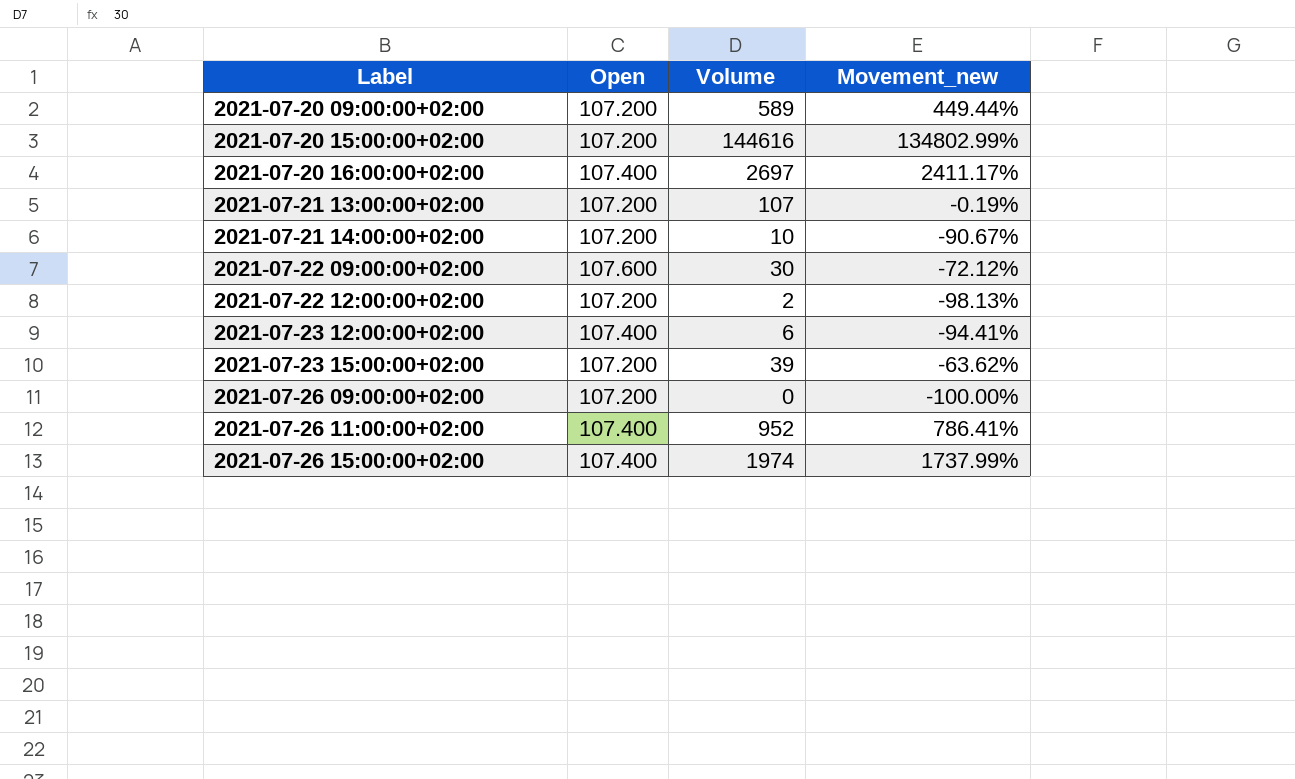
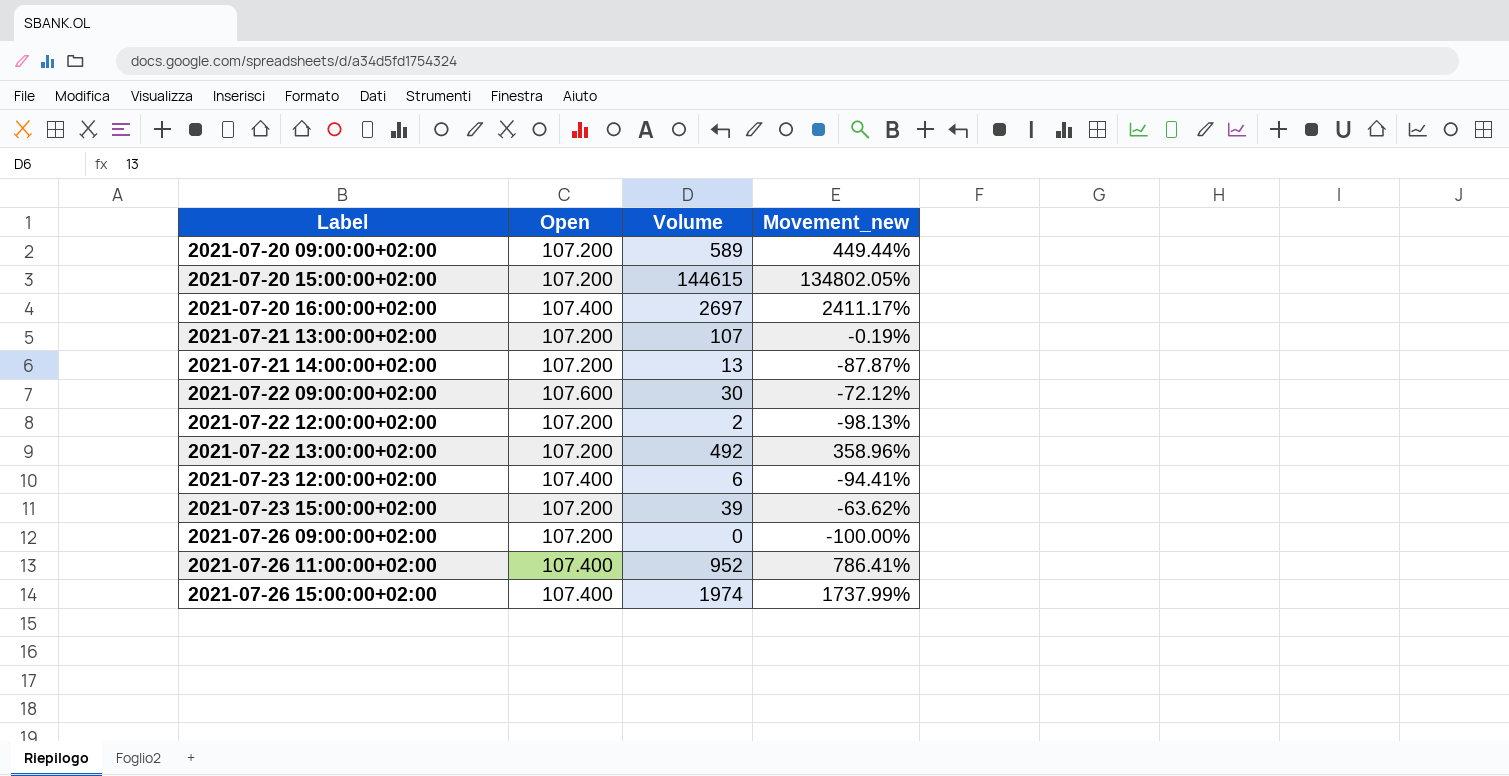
2021-07-20 15:00:00+02:00 | Volume: 144616 -> 144615
2021-07-20 15:00:00+02:00 | Movement_new: 134802.99% -> 134802.05%
2021-07-21 14:00:00+02:00 | Volume: 10 -> 13
2021-07-21 14:00:00+02:00 | Movement_new: -90.67% -> -87.87%
row 2021-07-22 13:00:00+02:00: none -> 107.200 | 492 | 358.96%

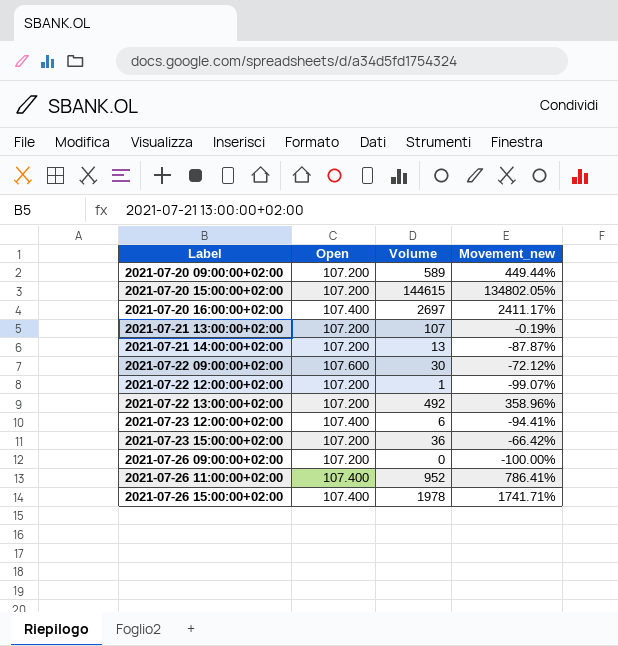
2021-07-22 12:00:00+02:00 | Volume: 2 -> 1
2021-07-22 12:00:00+02:00 | Movement_new: -98.13% -> -99.07%
2021-07-23 15:00:00+02:00 | Volume: 39 -> 36
2021-07-23 15:00:00+02:00 | Movement_new: -63.62% -> -66.42%
2021-07-26 15:00:00+02:00 | Volume: 1974 -> 1978
2021-07-26 15:00:00+02:00 | Movement_new: 1737.99% -> 1741.71%

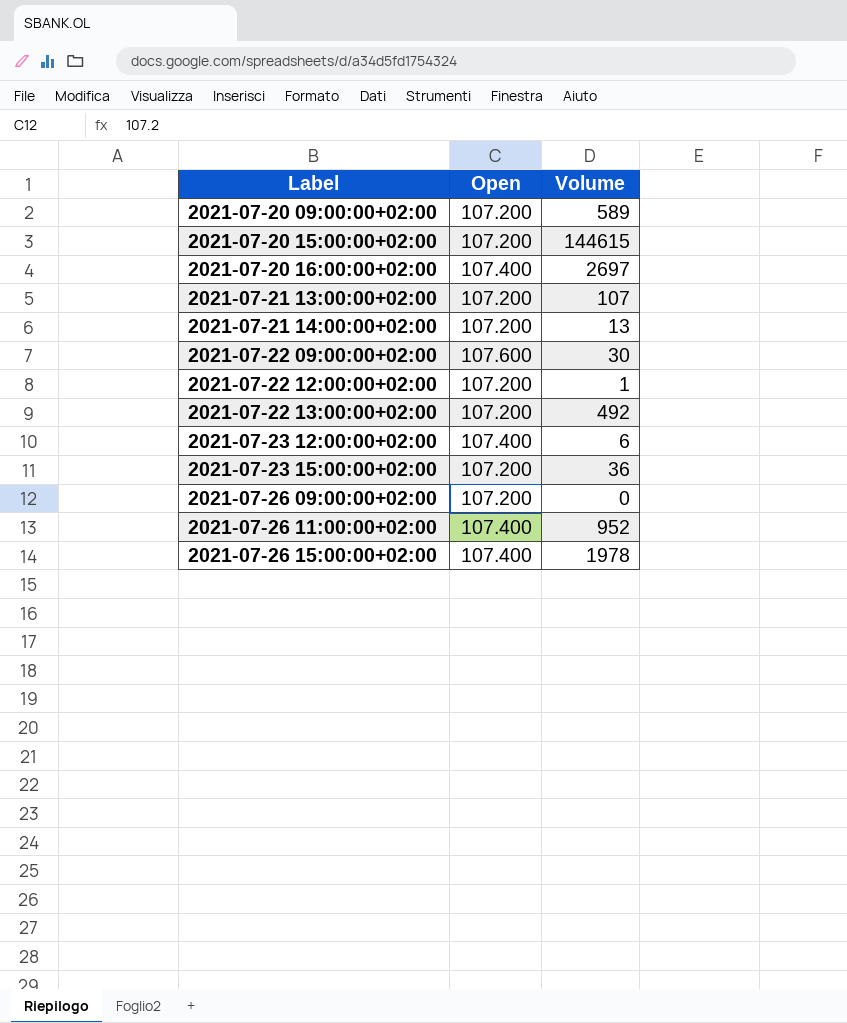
column Movement_new | formula: ([Volume] - [Open]) / [Open] -> none

